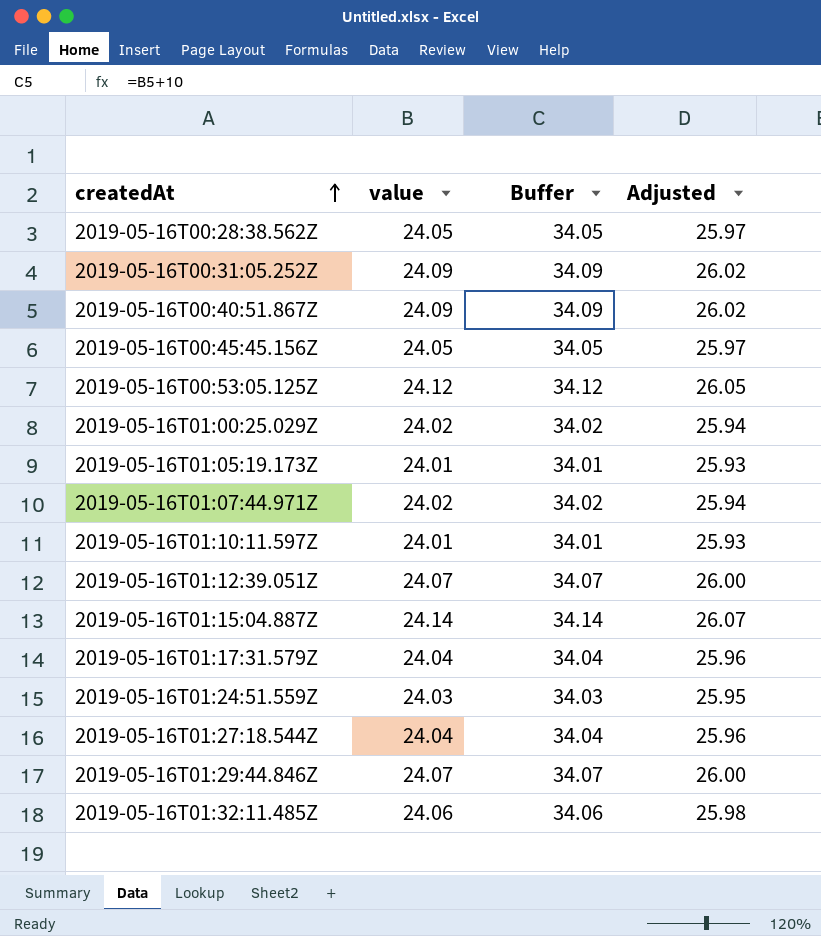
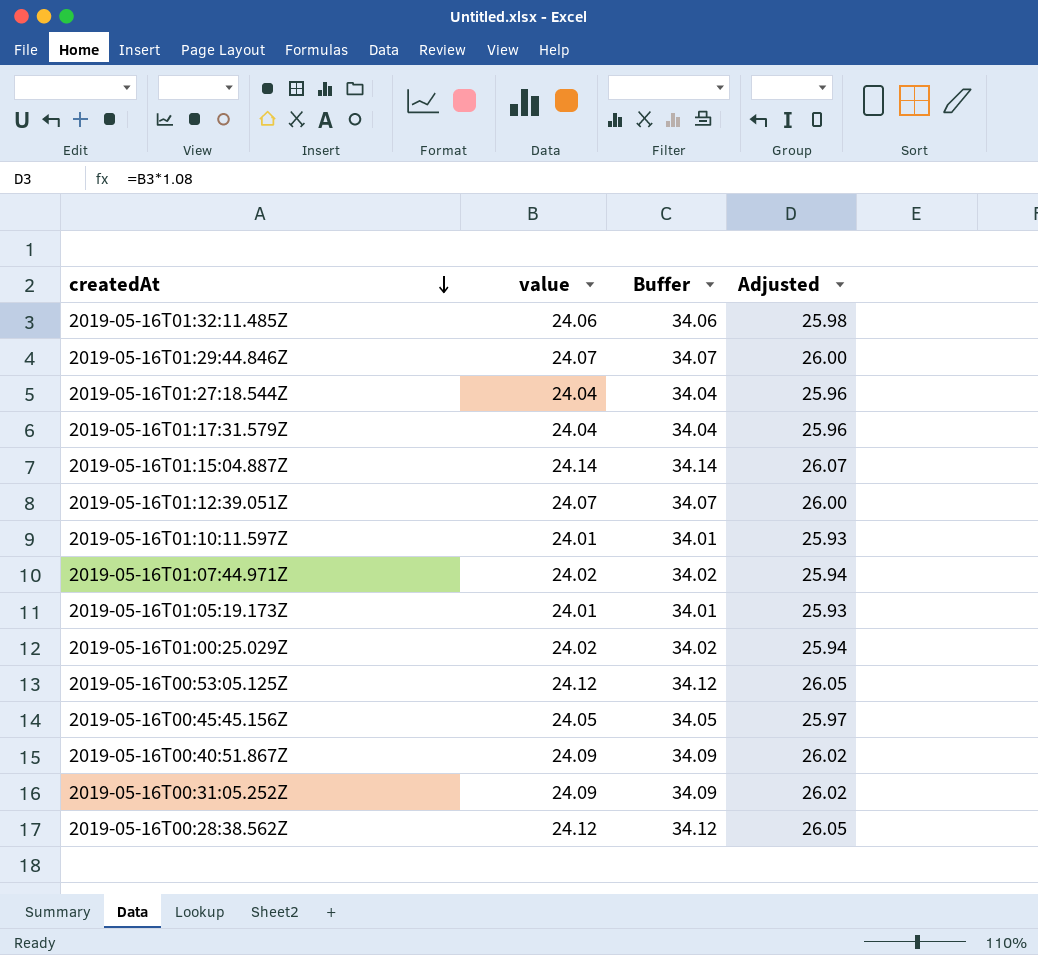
row order: createdAt ascending -> createdAt descending
row 2019-05-16T01:24:51.559Z: 24.03 | 34.03 | 25.95 -> none
2019-05-16T00:28:38.562Z | value: 24.05 -> 24.12
2019-05-16T00:28:38.562Z | Buffer: 34.05 -> 34.12
2019-05-16T00:28:38.562Z | Adjusted: 25.97 -> 26.05

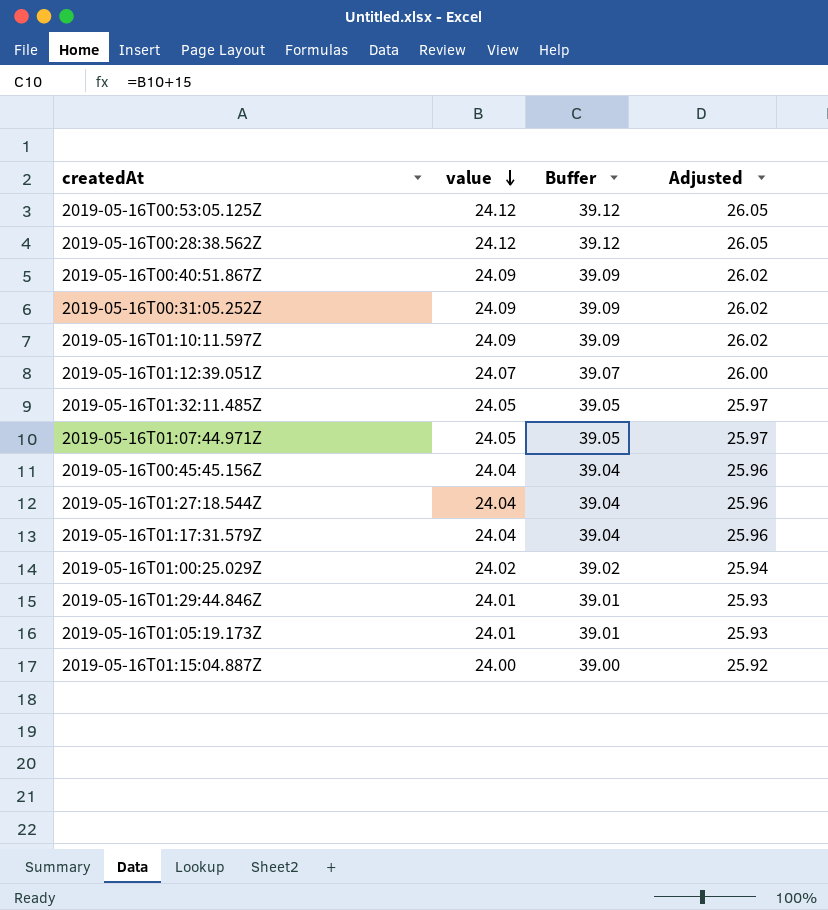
row order: createdAt descending -> value descending
column Buffer | formula: [value] + 10 -> [value] + 15
2019-05-16T01:10:11.597Z | value: 24.01 -> 24.09
2019-05-16T01:10:11.597Z | Adjusted: 25.93 -> 26.02
2019-05-16T01:32:11.485Z | value: 24.06 -> 24.05
2019-05-16T01:32:11.485Z | Adjusted: 25.98 -> 25.97
2019-05-16T01:07:44.971Z | value: 24.02 -> 24.05
2019-05-16T01:07:44.971Z | Adjusted: 25.94 -> 25.97
2019-05-16T00:45:45.156Z | value: 24.05 -> 24.04
2019-05-16T00:45:45.156Z | Adjusted: 25.97 -> 25.96
2019-05-16T01:29:44.846Z | value: 24.07 -> 24.01
2019-05-16T01:29:44.846Z | Adjusted: 26.00 -> 25.93
2019-05-16T01:15:04.887Z | value: 24.14 -> 24.00
2019-05-16T01:15:04.887Z | Adjusted: 26.07 -> 25.92

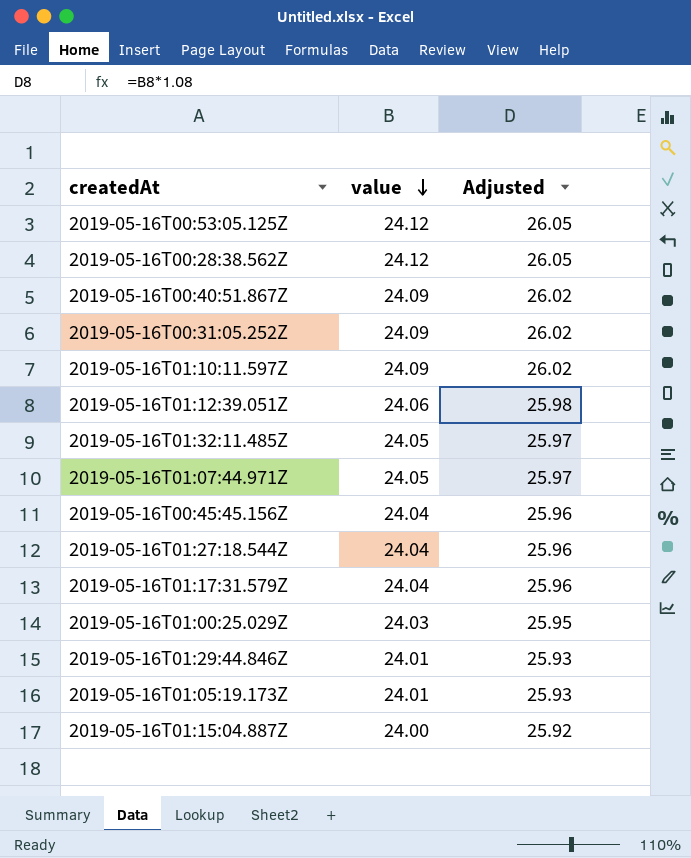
column Buffer | formula: [value] + 15 -> none
2019-05-16T01:12:39.051Z | value: 24.07 -> 24.06
2019-05-16T01:12:39.051Z | Adjusted: 26.00 -> 25.98
2019-05-16T01:00:25.029Z | value: 24.02 -> 24.03
2019-05-16T01:00:25.029Z | Adjusted: 25.94 -> 25.95

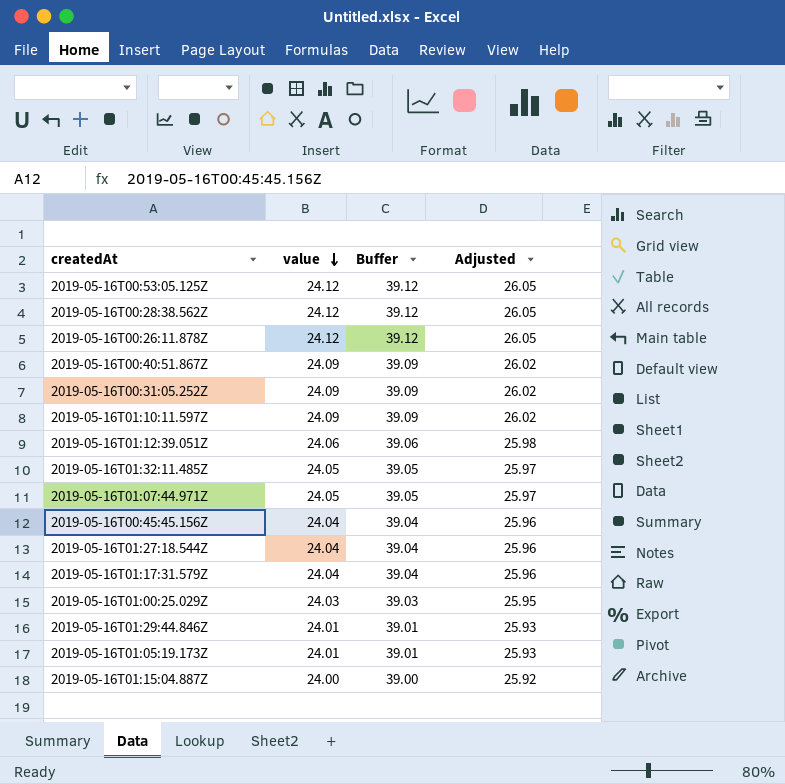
column Buffer | formula: none -> [value] + 15
row 2019-05-16T00:26:11.878Z: none -> 24.12 | 39.12 | 26.05

